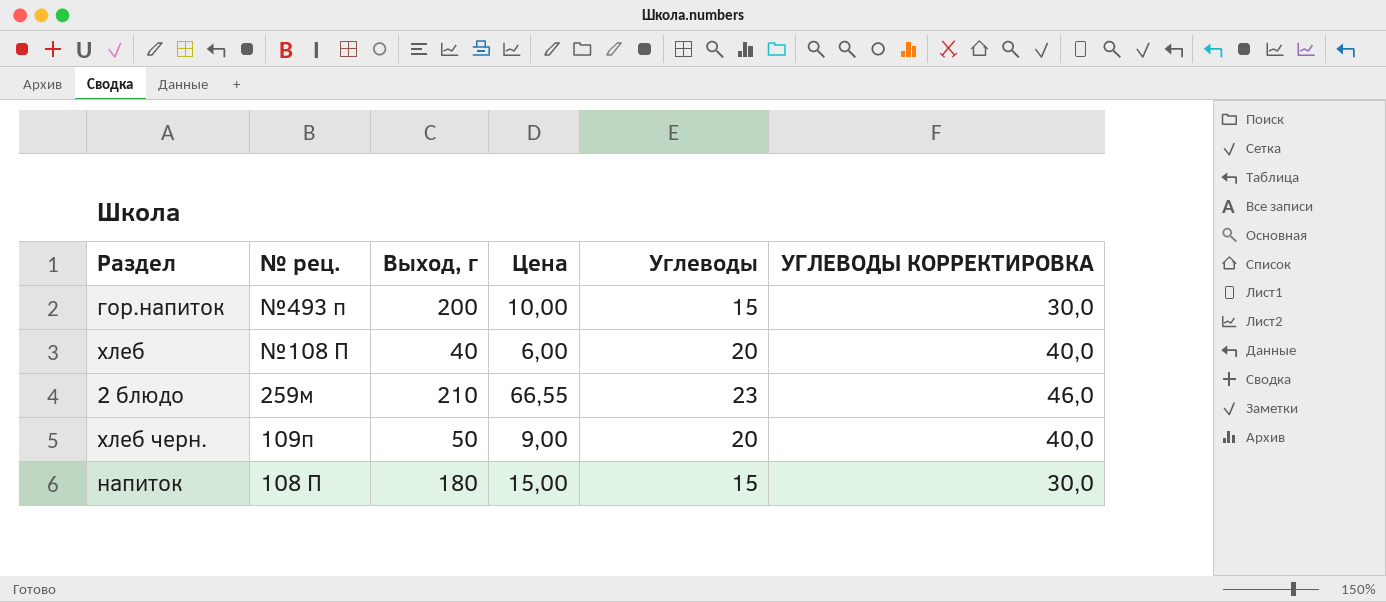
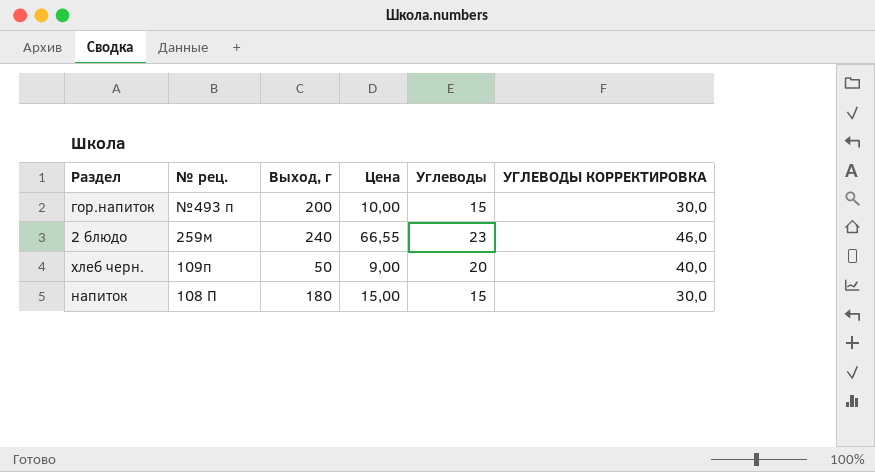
row хлеб: №108 П | 40 | 6,00 | 20 | 40,0 -> none
2 блюдо | Выход, г: 210 -> 240

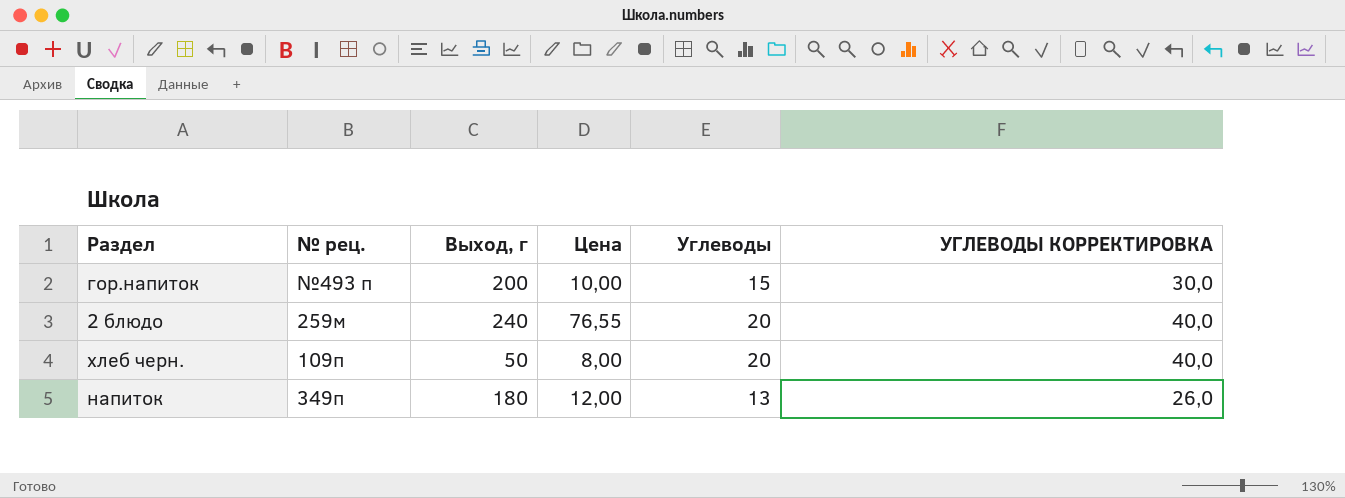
2 блюдо | Цена: 66,55 -> 76,55
2 блюдо | Углеводы: 23 -> 20
2 блюдо | УГЛЕВОДЫ КОРРЕКТИРОВКА: 46,0 -> 40,0
хлеб черн. | Цена: 9,00 -> 8,00
напиток | № рец.: 108 П -> 349п
напиток | Цена: 15,00 -> 12,00
напиток | Углеводы: 15 -> 13
напиток | УГЛЕВОДЫ КОРРЕКТИРОВКА: 30,0 -> 26,0

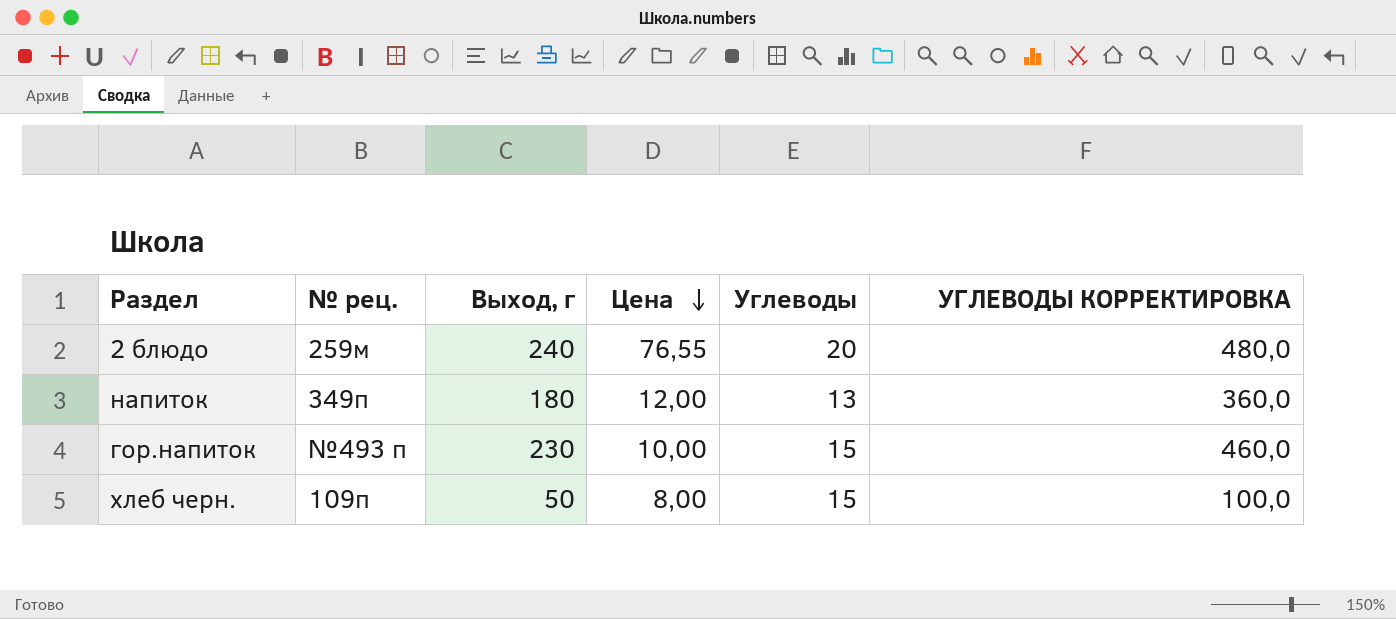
row order: none -> Цена descending
column УГЛЕВОДЫ КОРРЕКТИРОВКА | formula: [Углеводы] * 2 -> [Выход, г] * 2
гор.напиток | Выход, г: 200 -> 230
хлеб черн. | Углеводы: 20 -> 15

